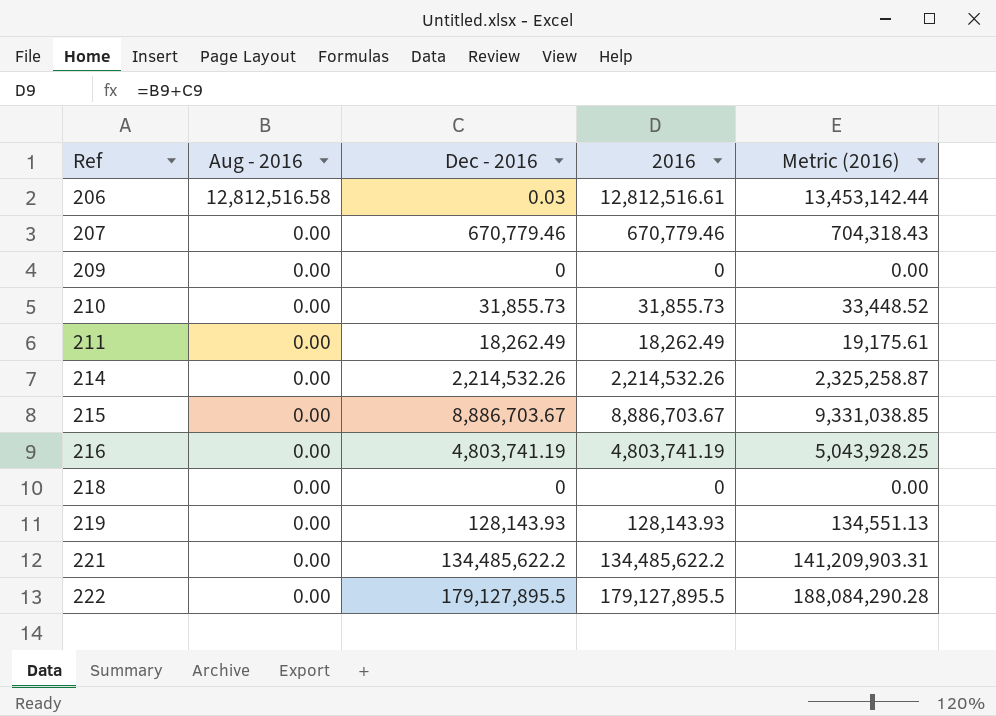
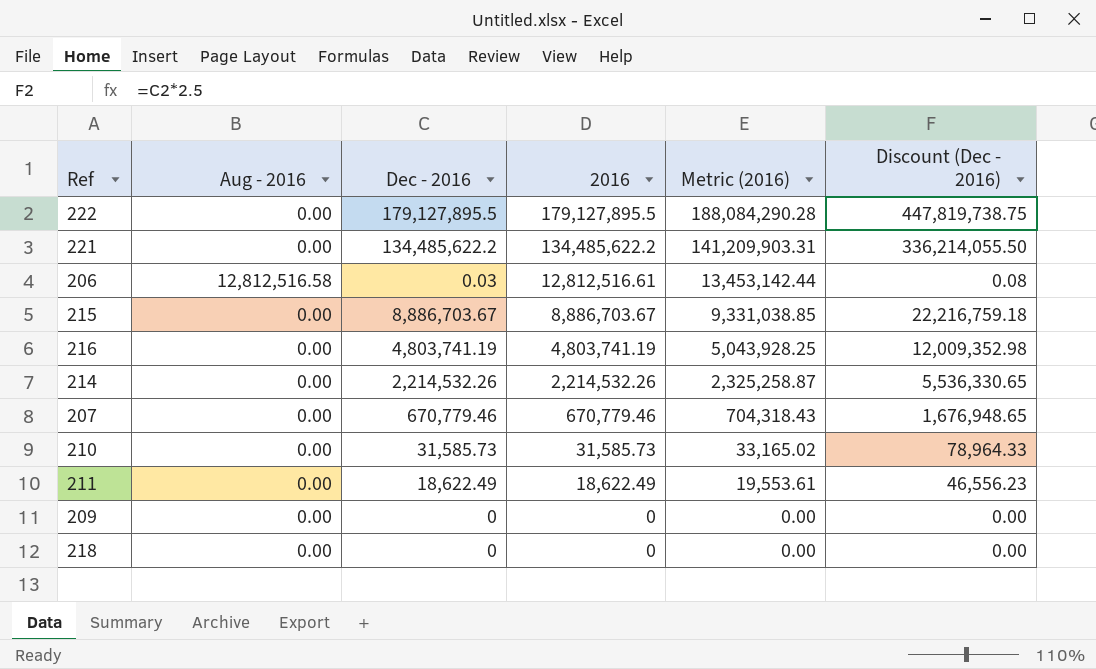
row order: Ref ascending -> 2016 descending
column Discount (Dec - 2016) | formula: none -> [Dec - 2016] * 2.5
row 219: 0.00 | 128,143.93 | 128,143.93 | 134,551.13 -> none
210 | Dec - 2016: 31,855.73 -> 31,585.73
210 | 2016: 31,855.73 -> 31,585.73
210 | Metric (2016): 33,448.52 -> 33,165.02
211 | Dec - 2016: 18,262.49 -> 18,622.49
211 | 2016: 18,262.49 -> 18,622.49
211 | Metric (2016): 19,175.61 -> 19,553.61

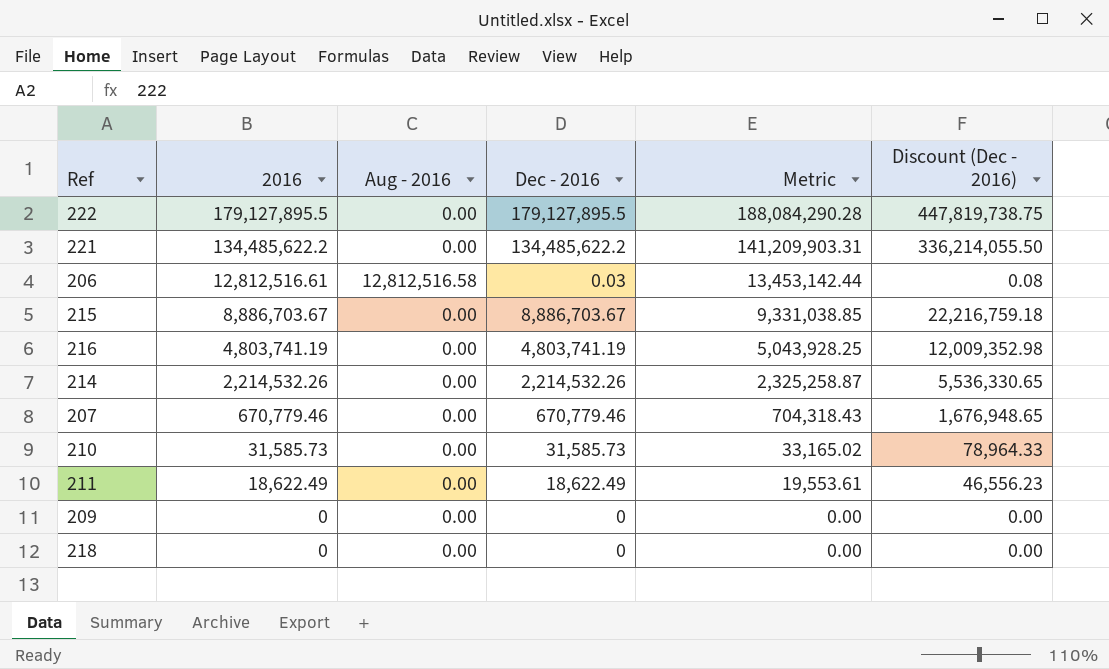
column 2016 | position: 4 -> 2
column name: Metric (2016) -> Metric

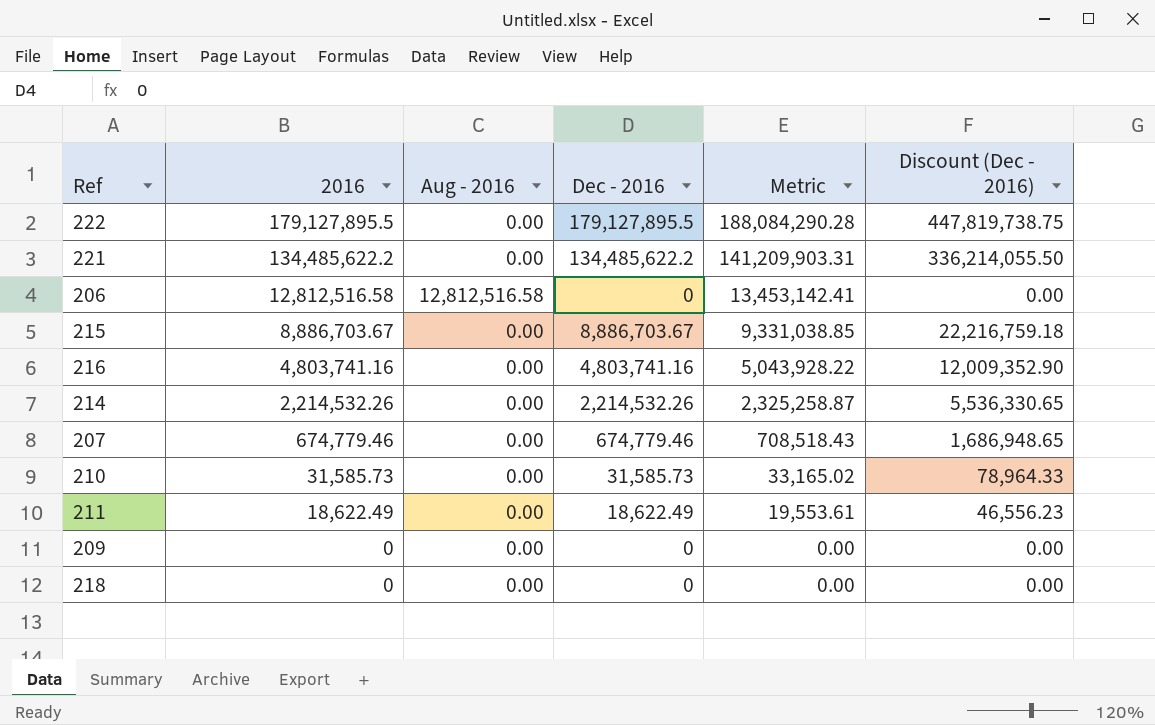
206 | 2016: 12,812,516.61 -> 12,812,516.58
206 | Dec - 2016: 0.03 -> 0
206 | Metric: 13,453,142.44 -> 13,453,142.41
206 | Discount (Dec - 2016): 0.08 -> 0.00
216 | 2016: 4,803,741.19 -> 4,803,741.16
216 | Dec - 2016: 4,803,741.19 -> 4,803,741.16
216 | Metric: 5,043,928.25 -> 5,043,928.22
216 | Discount (Dec - 2016): 12,009,352.98 -> 12,009,352.90
207 | 2016: 670,779.46 -> 674,779.46
207 | Dec - 2016: 670,779.46 -> 674,779.46
207 | Metric: 704,318.43 -> 708,518.43
207 | Discount (Dec - 2016): 1,676,948.65 -> 1,686,948.65

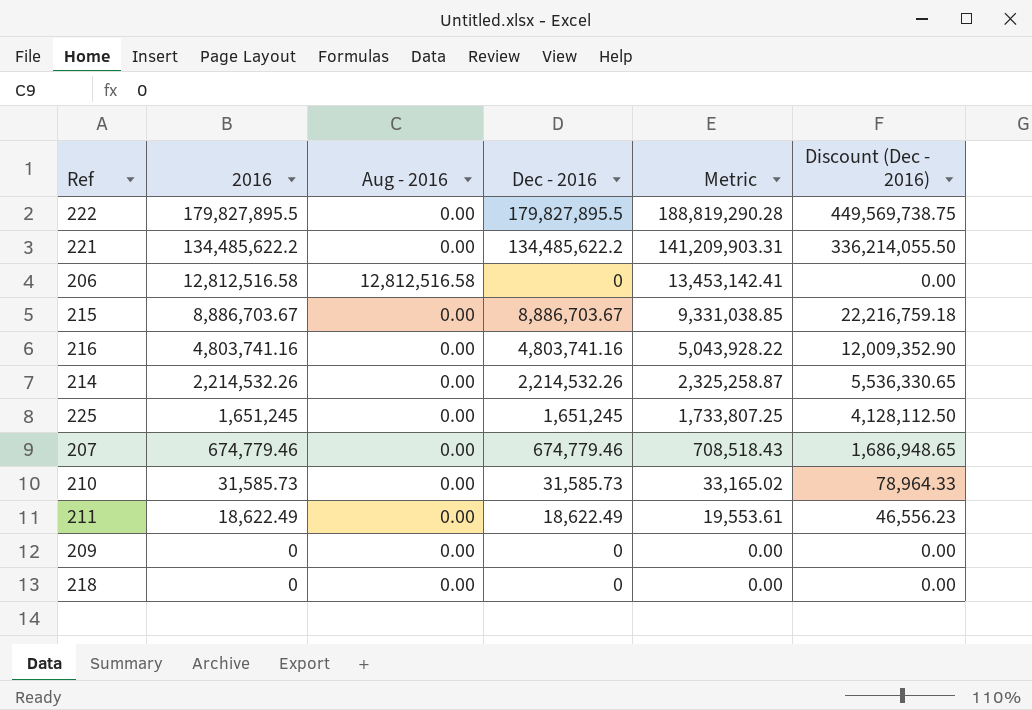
222 | 2016: 179,127,895.5 -> 179,827,895.5
222 | Dec - 2016: 179,127,895.5 -> 179,827,895.5
222 | Metric: 188,084,290.28 -> 188,819,290.28
222 | Discount (Dec - 2016): 447,819,738.75 -> 449,569,738.75
row 225: none -> 1,651,245 | 0.00 | 1,651,245 | 1,733,807.25 | 4,128,112.50

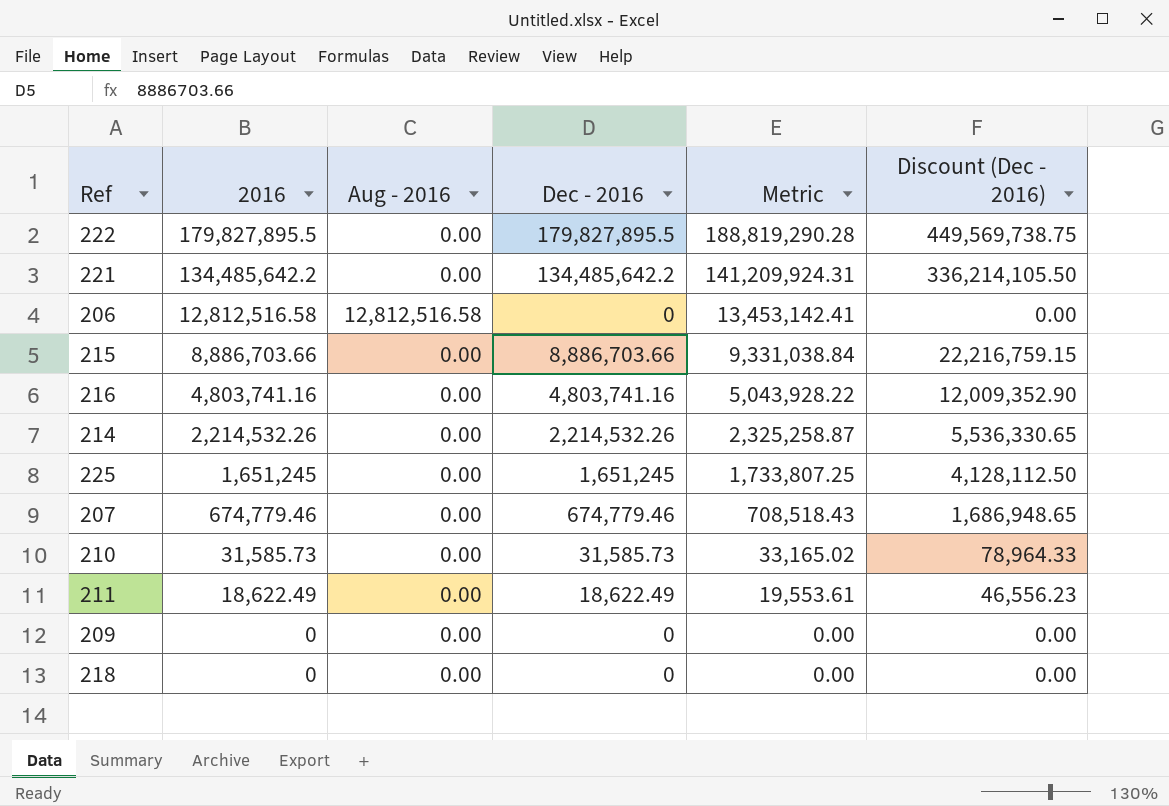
221 | 2016: 134,485,622.2 -> 134,485,642.2
221 | Dec - 2016: 134,485,622.2 -> 134,485,642.2
221 | Metric: 141,209,903.31 -> 141,209,924.31
221 | Discount (Dec - 2016): 336,214,055.50 -> 336,214,105.50
215 | 2016: 8,886,703.67 -> 8,886,703.66
215 | Dec - 2016: 8,886,703.67 -> 8,886,703.66
215 | Metric: 9,331,038.85 -> 9,331,038.84
215 | Discount (Dec - 2016): 22,216,759.18 -> 22,216,759.15

